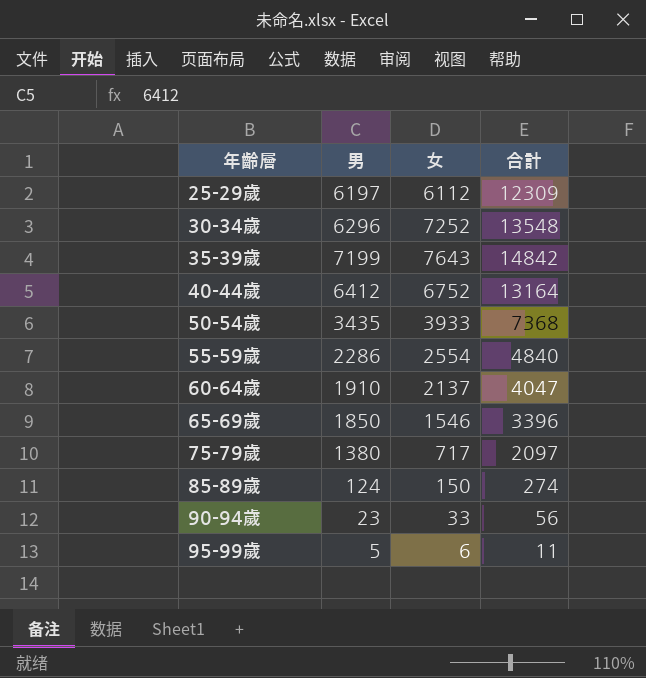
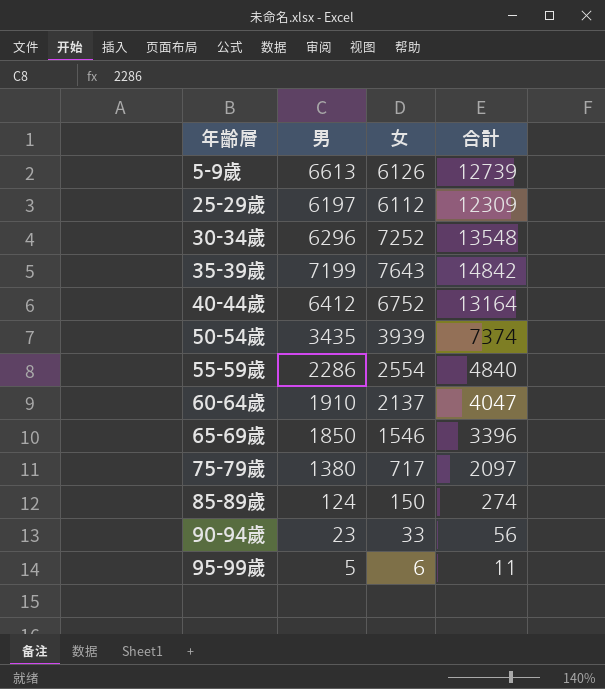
row 5-9歲: none -> 6613 | 6126 | 12739
50-54歲 | 女: 3933 -> 3939
50-54歲 | 合計: 7368 -> 7374

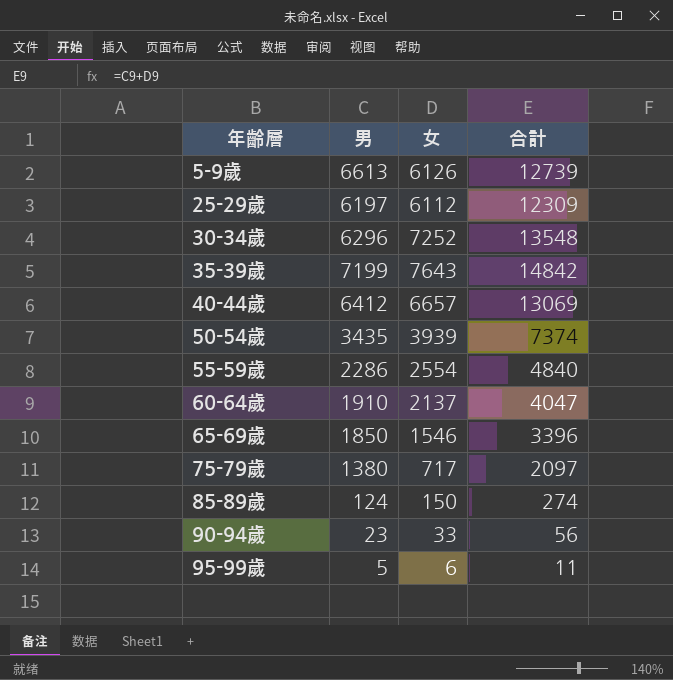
40-44歲 | 女: 6752 -> 6657
40-44歲 | 合計: 13164 -> 13069

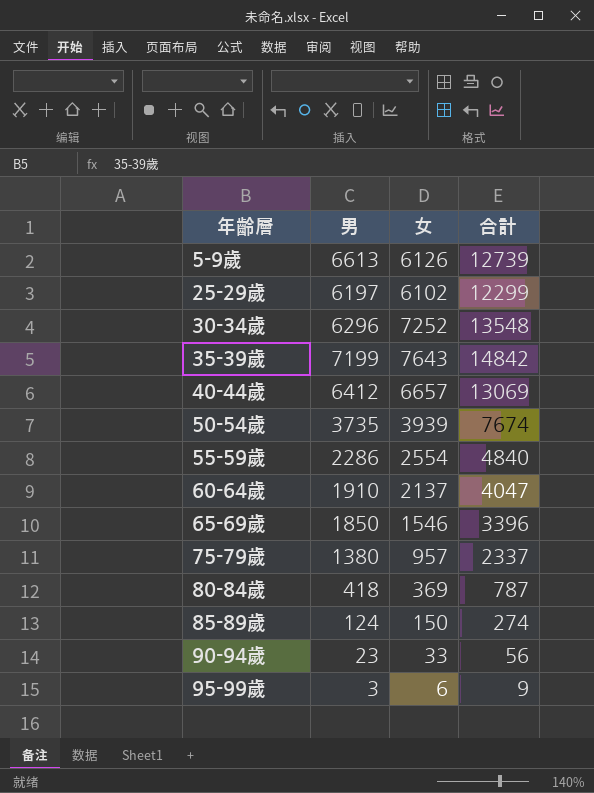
25-29歲 | 女: 6112 -> 6102
25-29歲 | 合計: 12309 -> 12299
50-54歲 | 男: 3435 -> 3735
50-54歲 | 合計: 7374 -> 7674
75-79歲 | 女: 717 -> 957
75-79歲 | 合計: 2097 -> 2337
row 80-84歲: none -> 418 | 369 | 787
95-99歲 | 男: 5 -> 3
95-99歲 | 合計: 11 -> 9

